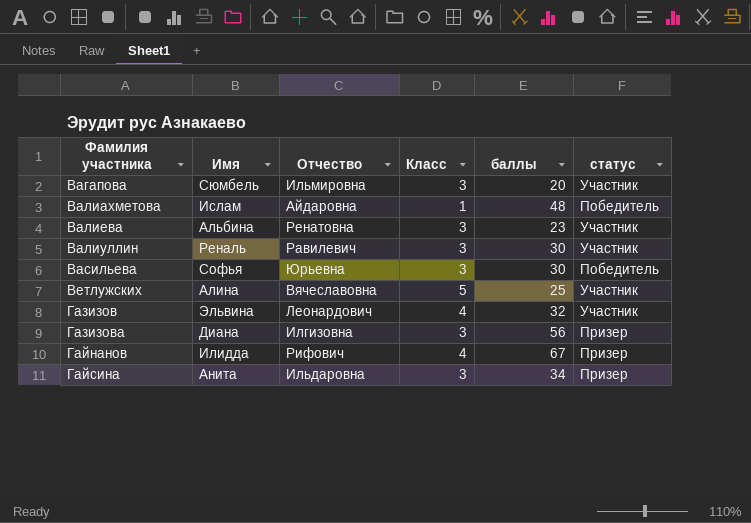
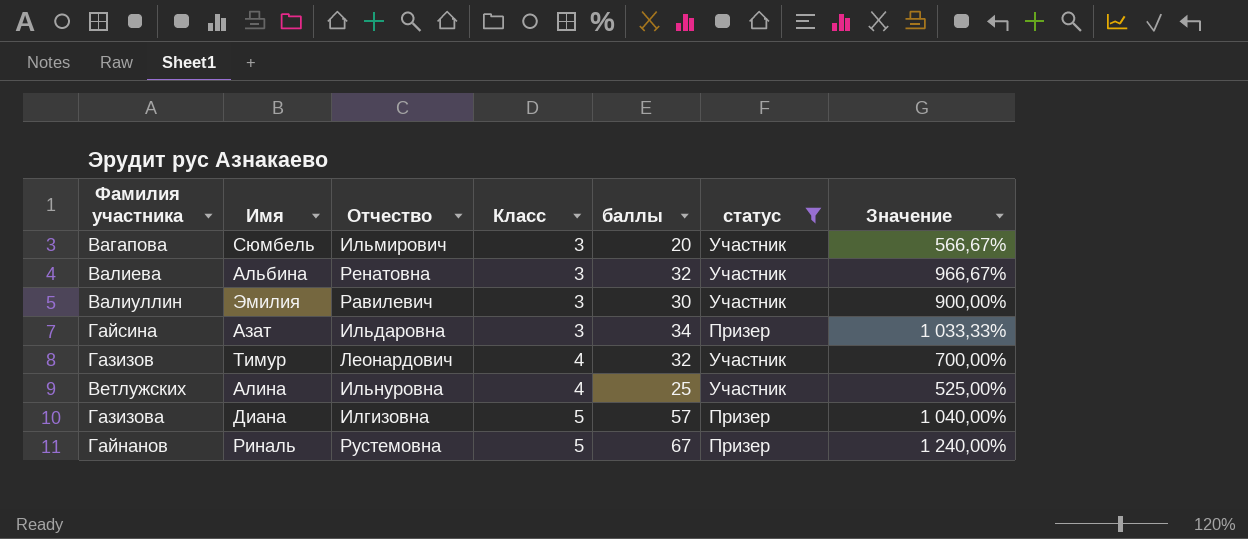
filter: none -> статус != Победитель
row order: Фамилия участника ascending -> Класс ascending
column Значение | formula: none -> ([баллы] - [Класс]) / [Класс]
Вагапова | Отчество: Ильмировна -> Ильмирович
Валиева | баллы: 23 -> 32
Валиуллин | Имя: Реналь -> Эмилия
Гайсина | Имя: Анита -> Азат
Газизов | Имя: Эльвина -> Тимур
Ветлужских | Отчество: Вячеславовна -> Ильнуровна
Ветлужских | Класс: 5 -> 4
Газизова | Класс: 3 -> 5
Газизова | баллы: 56 -> 57
Гайнанов | Имя: Илидда -> Риналь
Гайнанов | Отчество: Рифович -> Рустемовна
Гайнанов | Класс: 4 -> 5

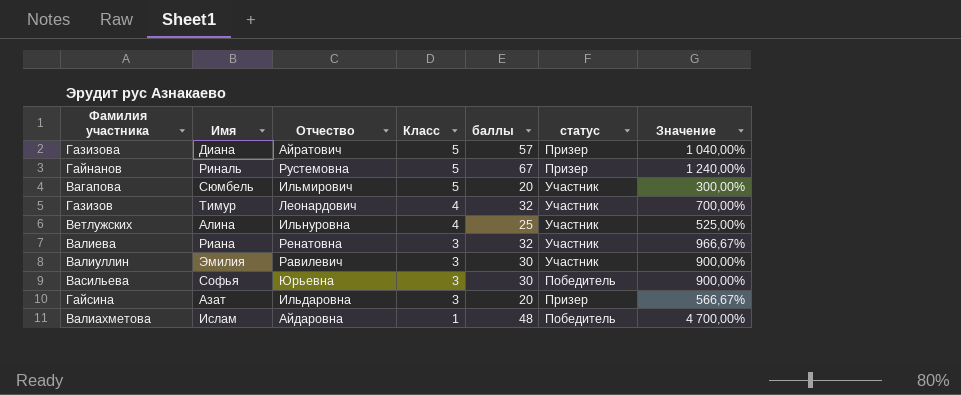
filter: статус != Победитель -> none
row order: Класс ascending -> Класс descending
Газизова | Отчество: Илгизовна -> Айратович
Вагапова | Класс: 3 -> 5
Вагапова | Значение: 566,67% -> 300,00%
Валиева | Имя: Альбина -> Риана
Гайсина | баллы: 34 -> 20
Гайсина | Значение: 1 033,33% -> 566,67%

